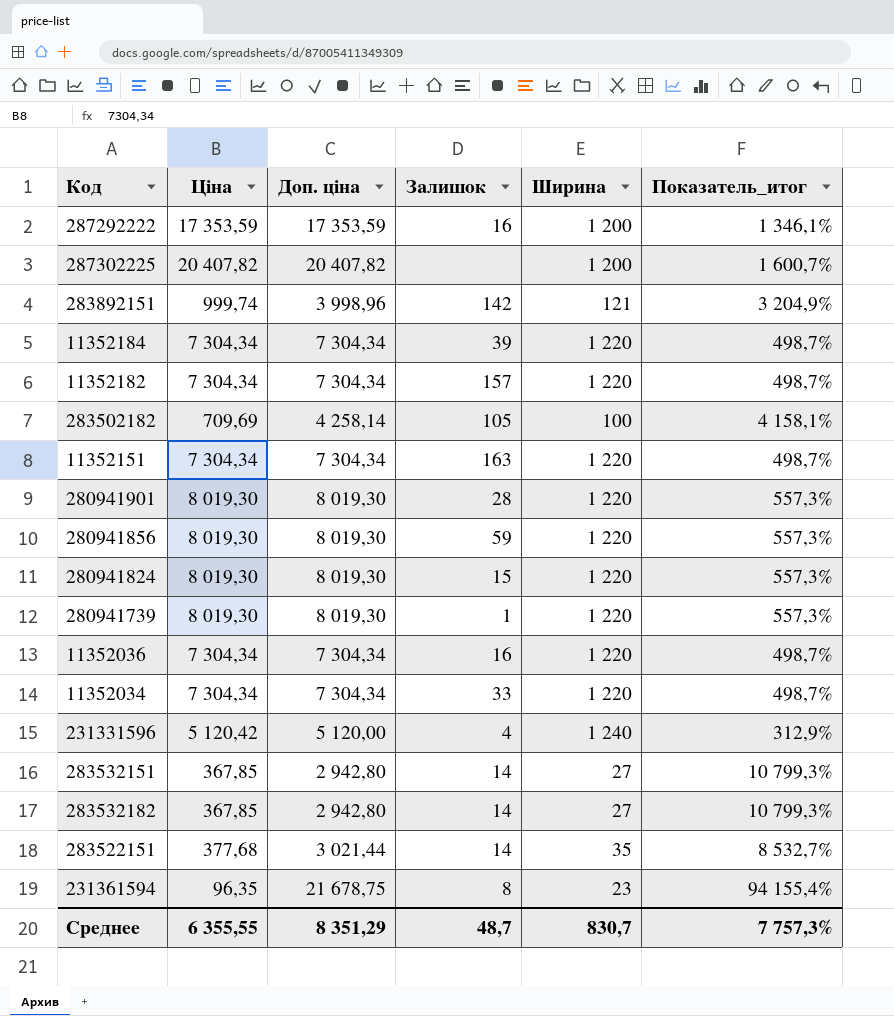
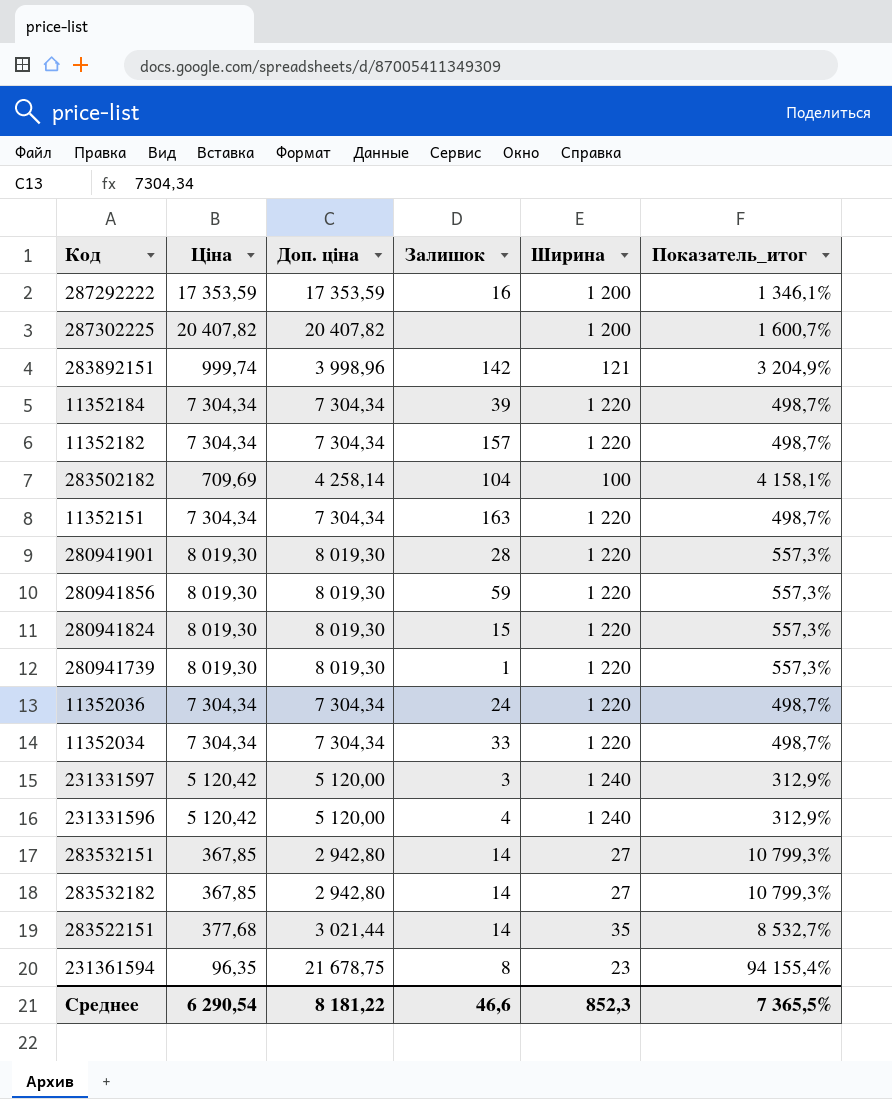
283502182 | Залишок: 105 -> 104
11352036 | Залишок: 16 -> 24
row 231331597: none -> 5 120,42 | 5 120,00 | 3 | 1 240 | 312,9%
Среднее | Ціна: 6 355,55 -> 6 290,54
Среднее | Доп. ціна: 8 351,29 -> 8 181,22
Среднее | Залишок: 48,7 -> 46,6
Среднее | Ширина: 830,7 -> 852,3
Среднее | Показатель_итог: 7 757,3% -> 7 365,5%

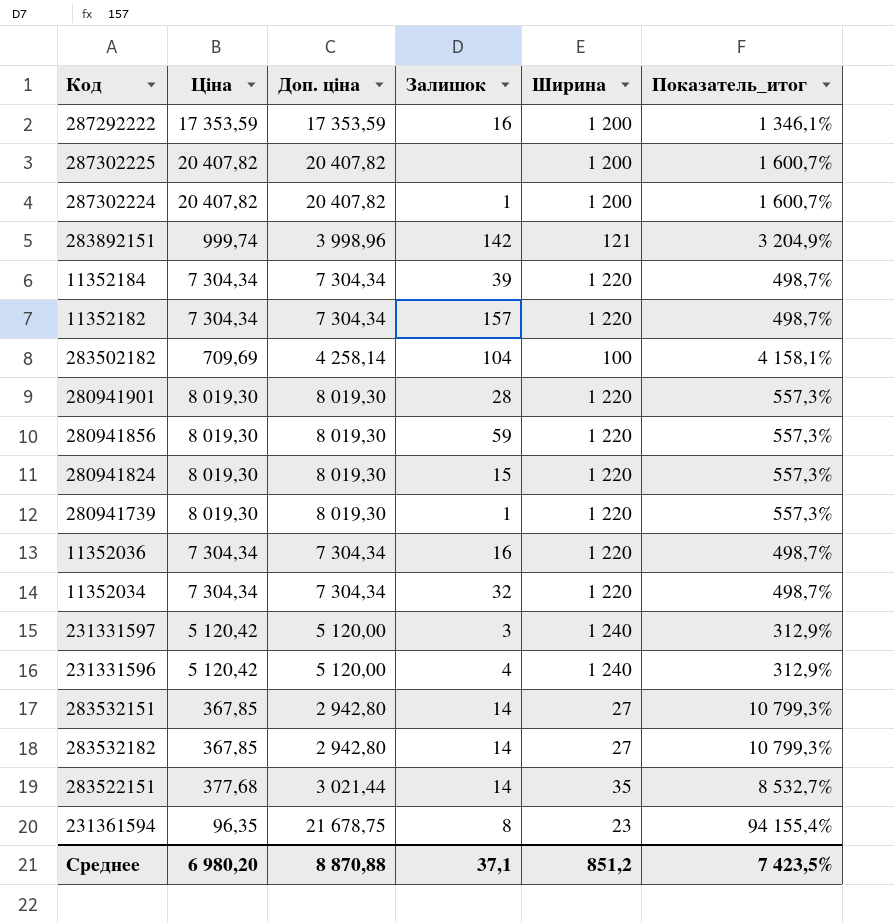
row 11352151: 7 304,34 | 7 304,34 | 163 | 1 220 | 498,7% -> none
row 287302224: none -> 20 407,82 | 20 407,82 | 1 | 1 200 | 1 600,7%
11352036 | Залишок: 24 -> 16
11352034 | Залишок: 33 -> 32
Среднее | Ціна: 6 290,54 -> 6 980,20
Среднее | Доп. ціна: 8 181,22 -> 8 870,88
Среднее | Залишок: 46,6 -> 37,1
Среднее | Ширина: 852,3 -> 851,2
Среднее | Показатель_итог: 7 365,5% -> 7 423,5%

